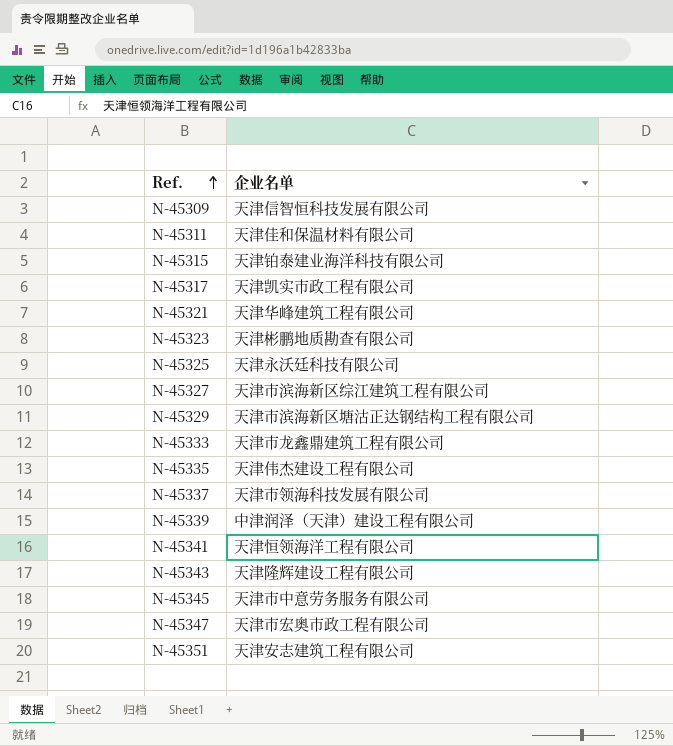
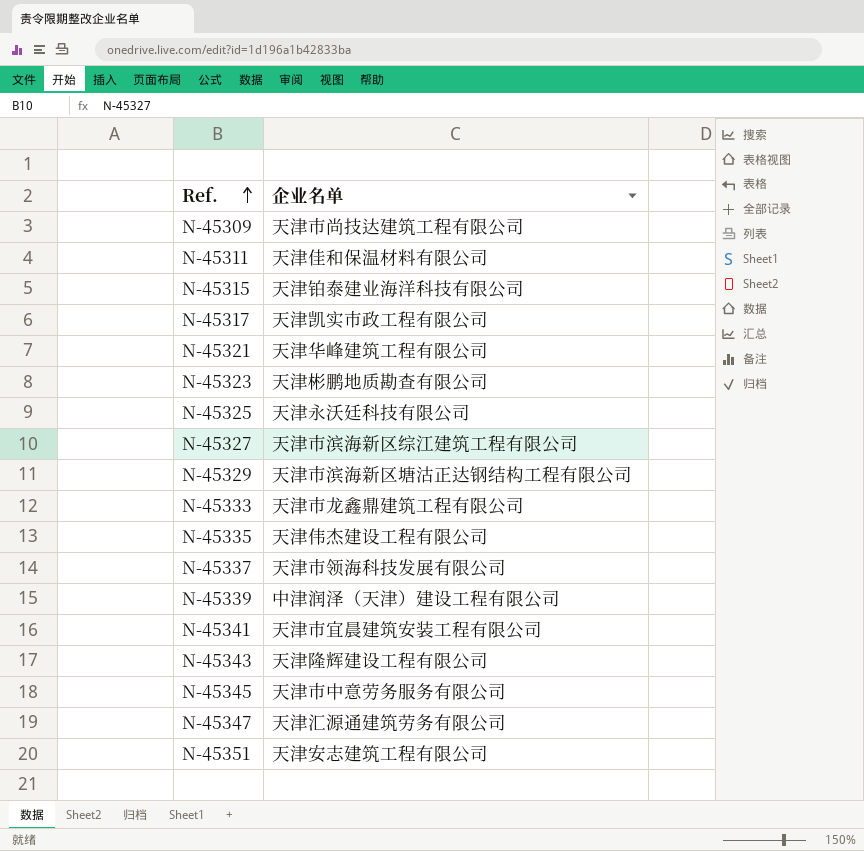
N-45309 | 企业名单: 天津信智恒科技发展有限公司 -> 天津市尚技达建筑工程有限公司
N-45341 | 企业名单: 天津恒领海洋工程有限公司 -> 天津市宜晨建筑安装工程有限公司
N-45347 | 企业名单: 天津市宏奥市政工程有限公司 -> 天津汇源通建筑劳务有限公司

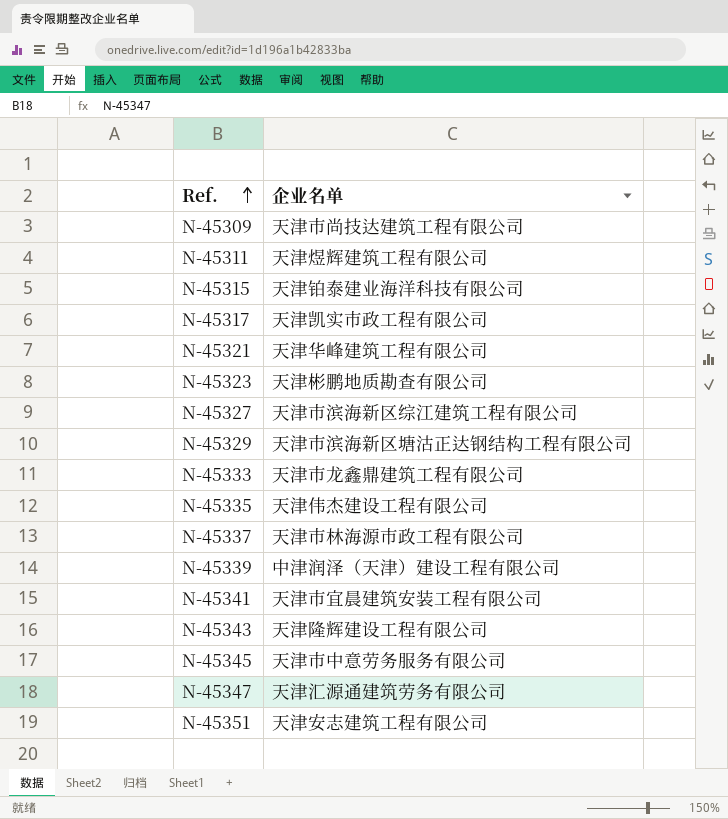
row N-45325: 天津永沃廷科技有限公司 -> none
N-45311 | 企业名单: 天津佳和保温材料有限公司 -> 天津煜辉建筑工程有限公司
N-45337 | 企业名单: 天津市领海科技发展有限公司 -> 天津市林海源市政工程有限公司

